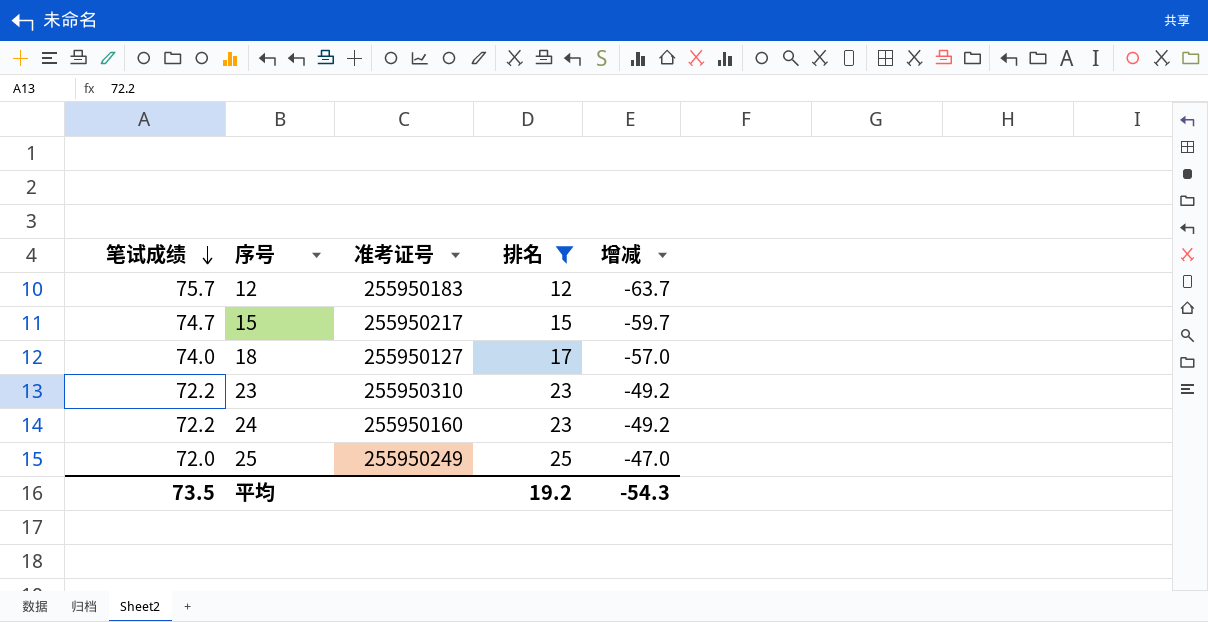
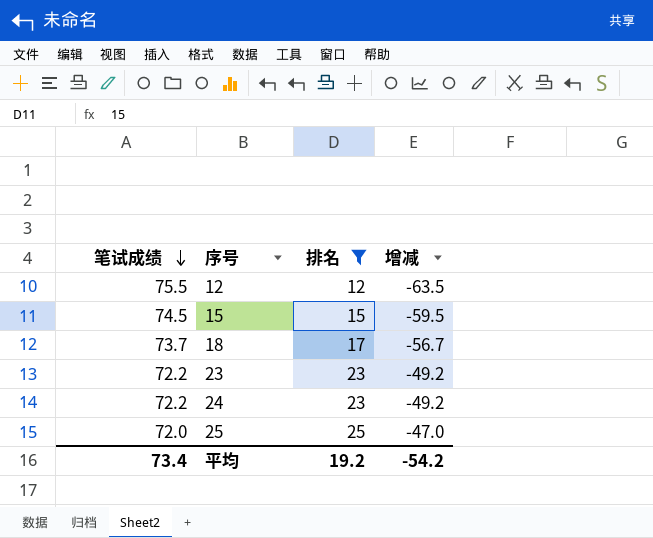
column 准考证号 | position: 3 -> none
12 | 笔试成绩: 75.7 -> 75.5
12 | 增减: -63.7 -> -63.5
15 | 笔试成绩: 74.7 -> 74.5
15 | 增减: -59.7 -> -59.5
18 | 笔试成绩: 74.0 -> 73.7
18 | 增减: -57.0 -> -56.7
平均 | 笔试成绩: 73.5 -> 73.4
平均 | 增减: -54.3 -> -54.2

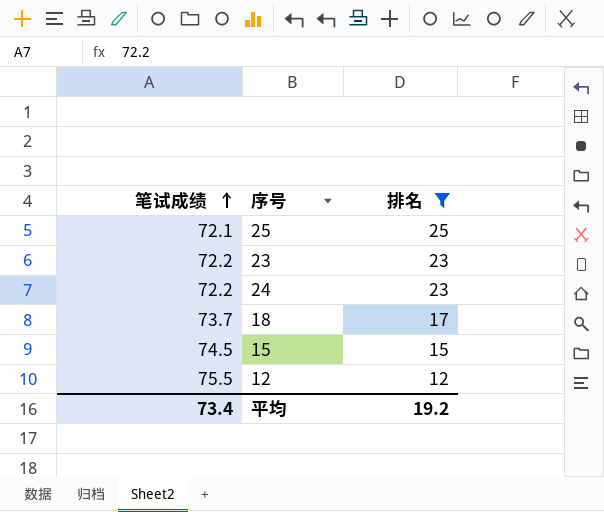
row order: 笔试成绩 descending -> 笔试成绩 ascending
column 增减 | formula: [排名] - [笔试成绩] -> none
25 | 笔试成绩: 72.0 -> 72.1

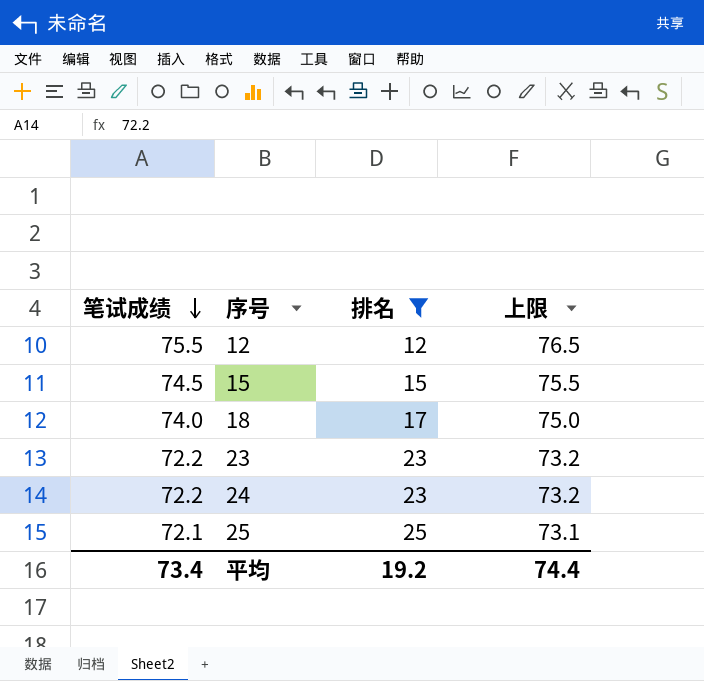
row order: 笔试成绩 ascending -> 笔试成绩 descending
column 上限 | formula: none -> [笔试成绩] + 1
18 | 笔试成绩: 73.7 -> 74.0

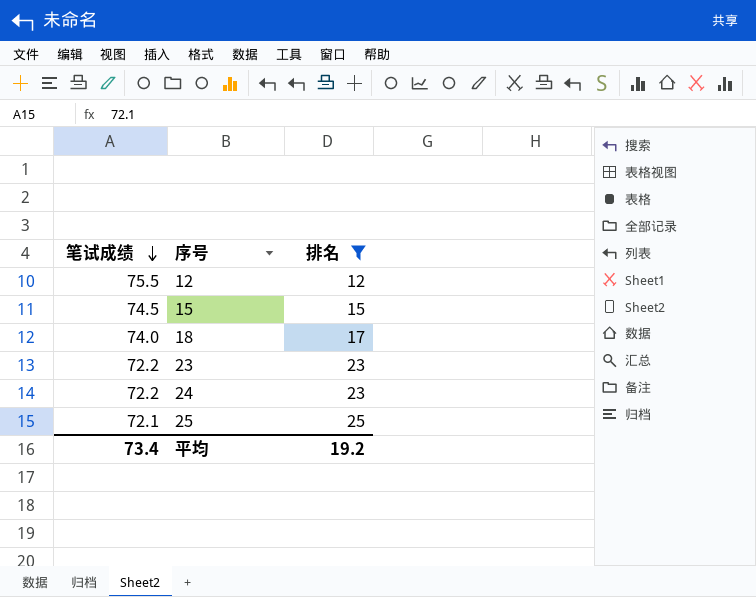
column 上限 | formula: [笔试成绩] + 1 -> none

